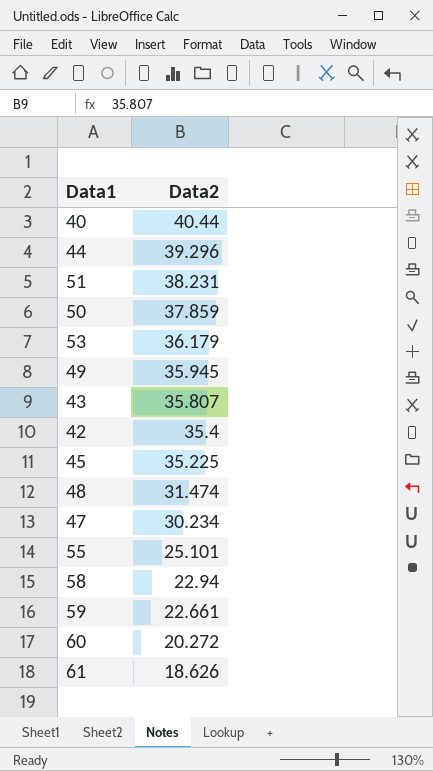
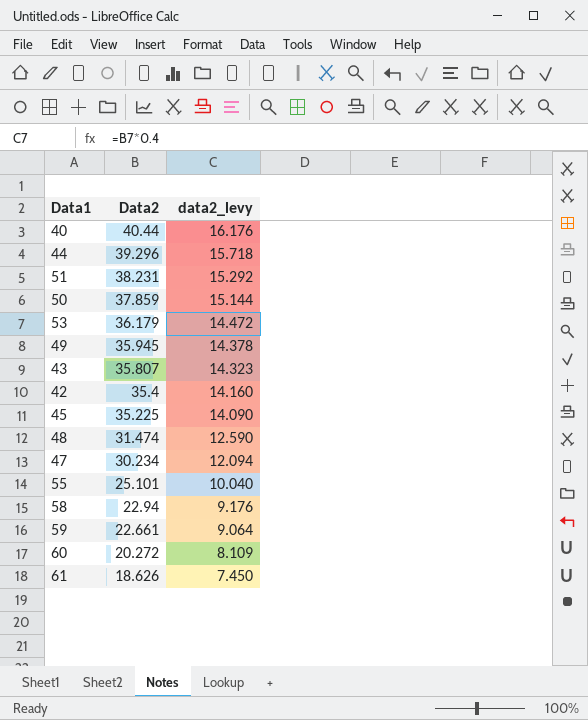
column data2_levy | formula: none -> [Data2] * 0.4

